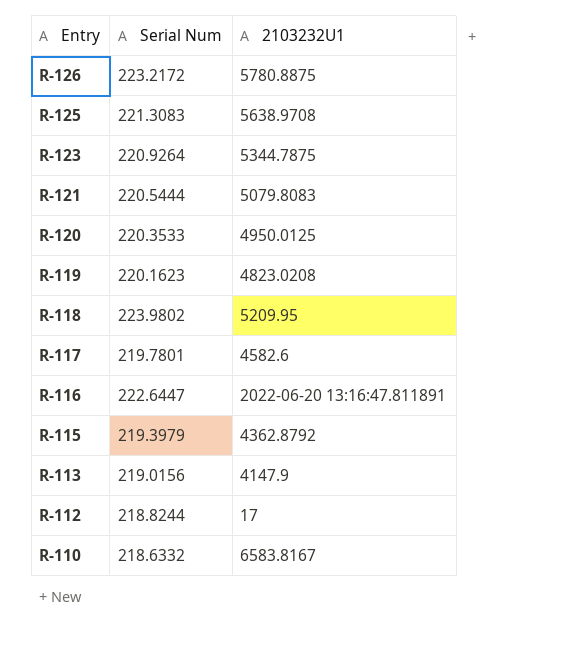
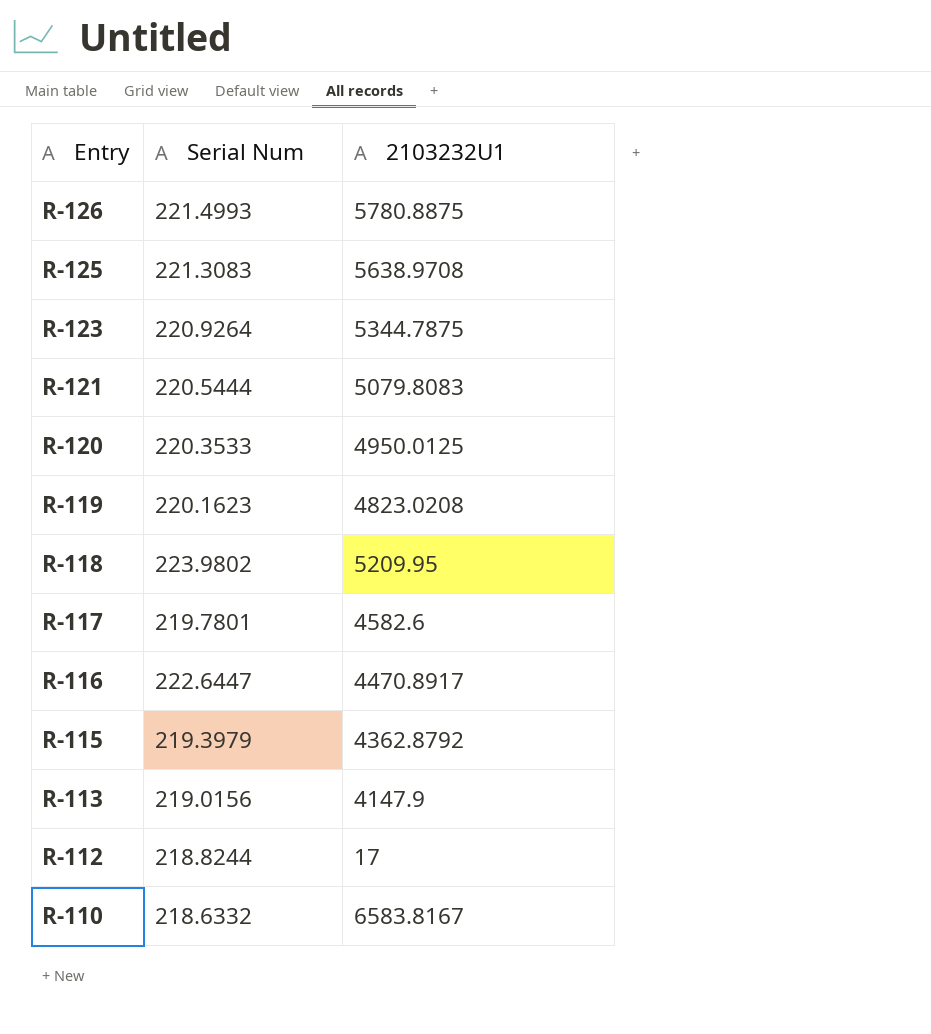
R-126 | Serial Num: 223.2172 -> 221.4993
R-116 | 2103232U1: 2022-06-20 13:16:47.811891 -> 4470.8917

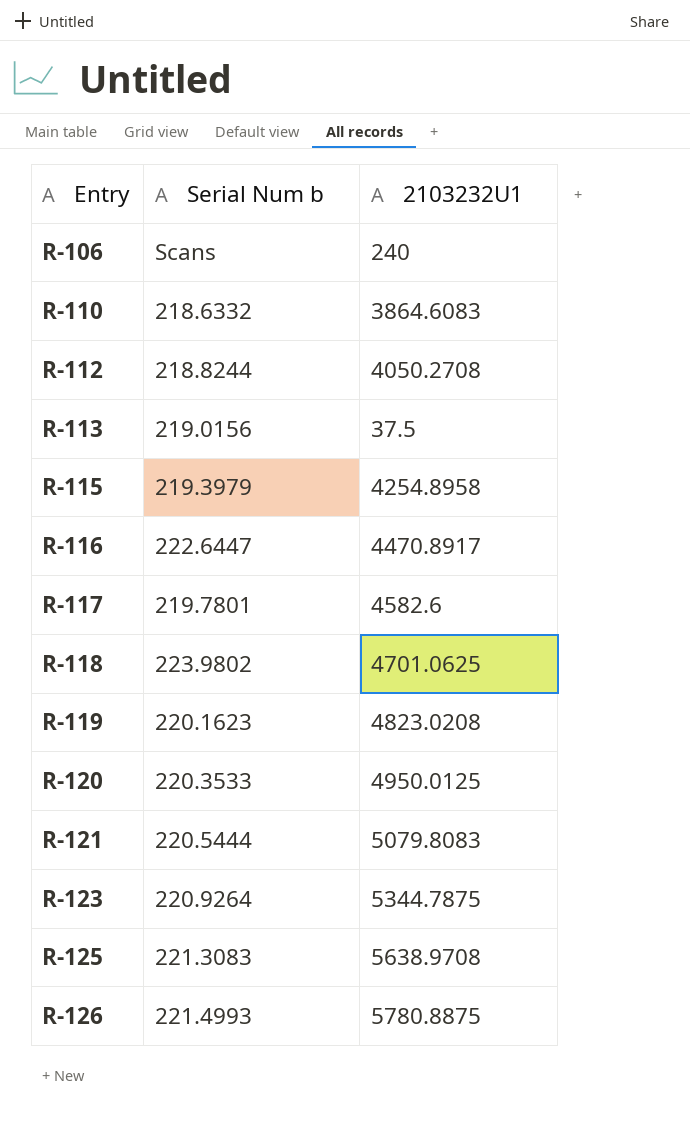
row order: Entry descending -> Entry ascending
column name: Serial Num -> Serial Num b
row R-106: none -> Scans | 240
R-110 | 2103232U1: 6583.8167 -> 3864.6083
R-112 | 2103232U1: 17 -> 4050.2708
R-113 | 2103232U1: 4147.9 -> 37.5
R-115 | 2103232U1: 4362.8792 -> 4254.8958
R-118 | 2103232U1: 5209.95 -> 4701.0625

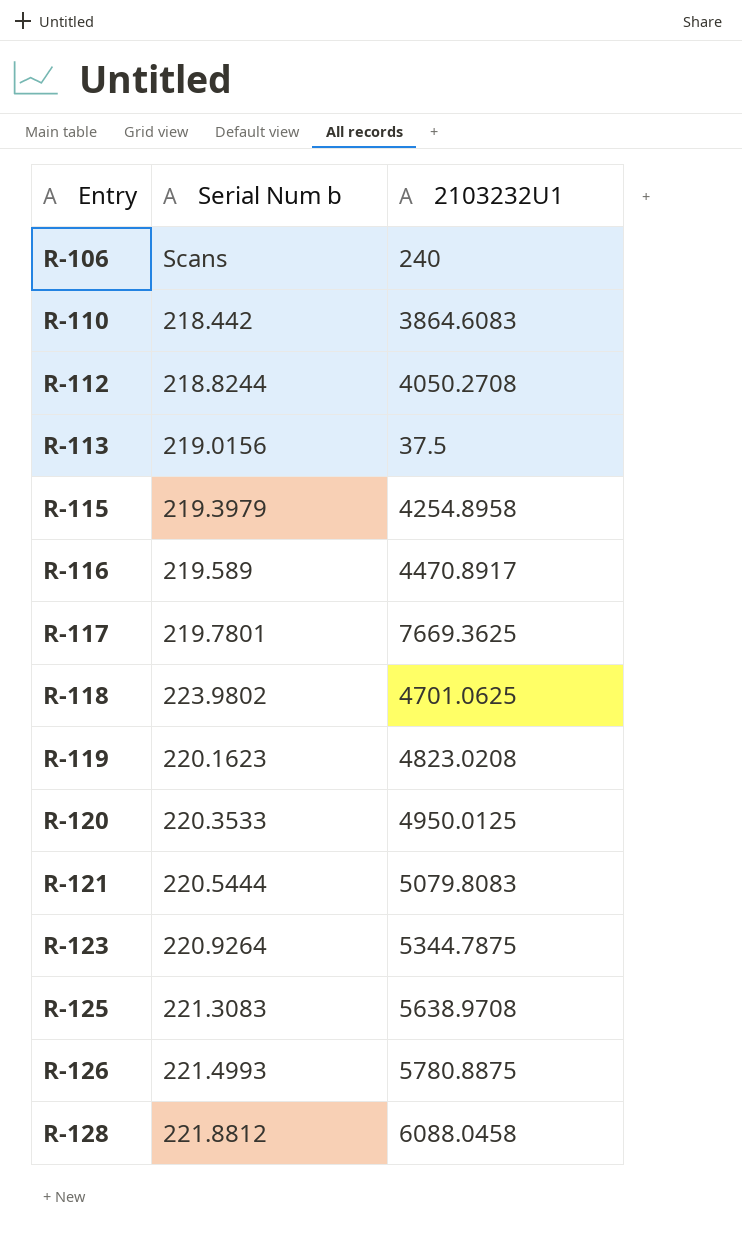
R-110 | Serial Num b: 218.6332 -> 218.442
R-116 | Serial Num b: 222.6447 -> 219.589
R-117 | 2103232U1: 4582.6 -> 7669.3625
row R-128: none -> 221.8812 | 6088.0458

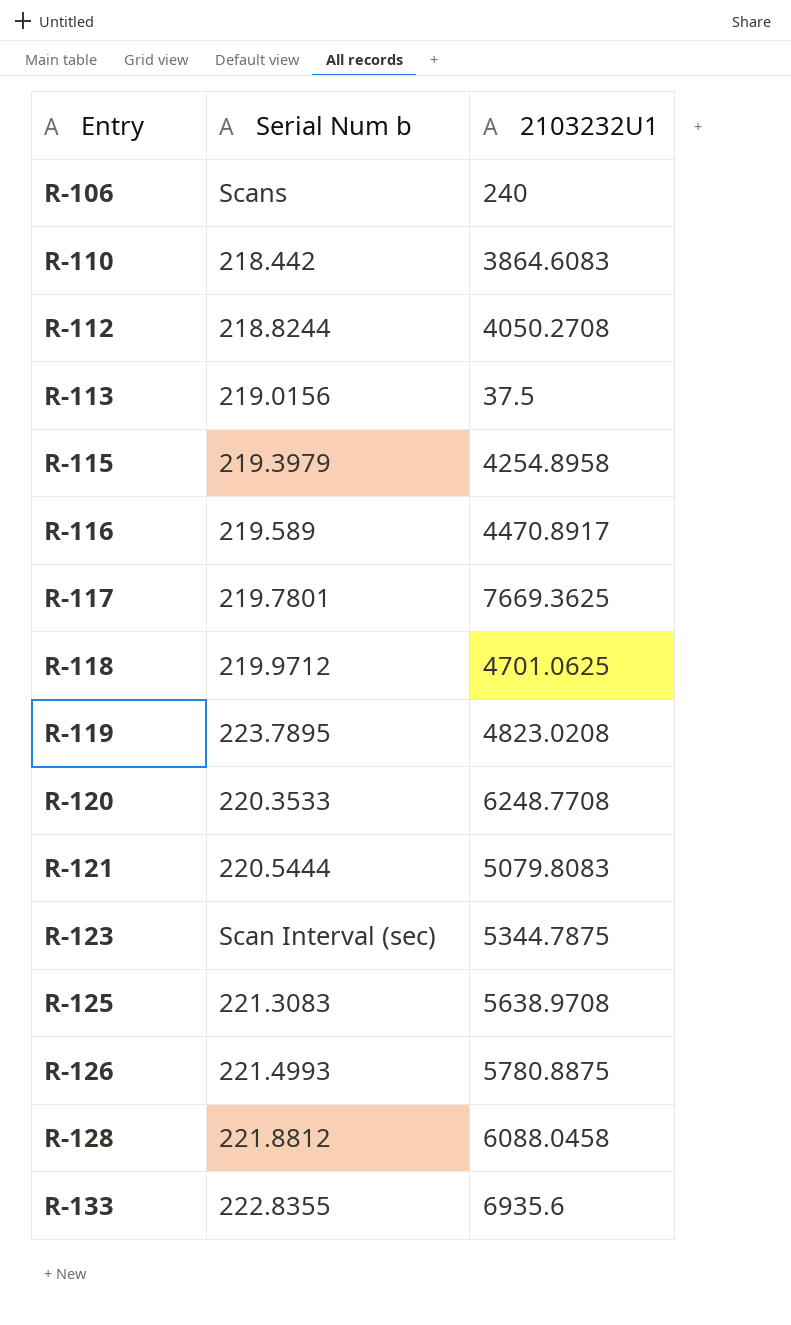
R-118 | Serial Num b: 223.9802 -> 219.9712
R-119 | Serial Num b: 220.1623 -> 223.7895
R-120 | 2103232U1: 4950.0125 -> 6248.7708
R-123 | Serial Num b: 220.9264 -> Scan Interval (sec)
row R-133: none -> 222.8355 | 6935.6

